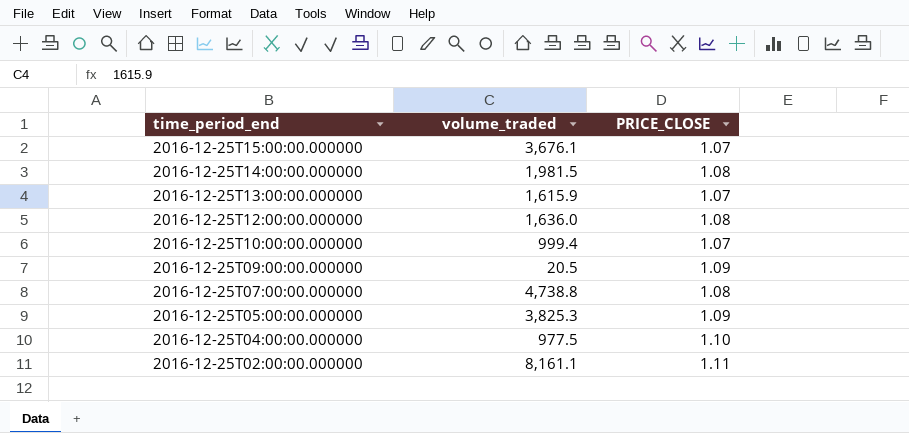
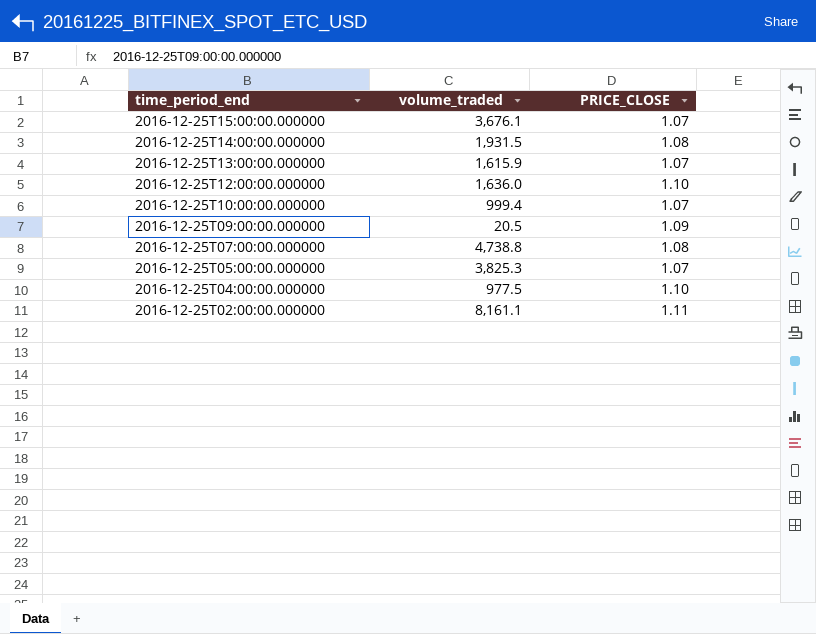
2016-12-25T14:00:00.000000 | volume_traded: 1,981.5 -> 1,931.5
2016-12-25T12:00:00.000000 | PRICE_CLOSE: 1.08 -> 1.10
2016-12-25T05:00:00.000000 | PRICE_CLOSE: 1.09 -> 1.07

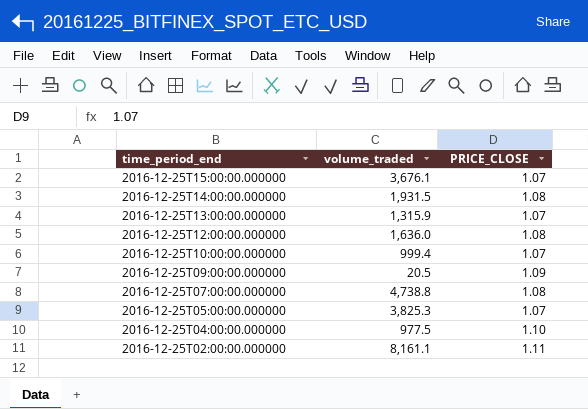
2016-12-25T13:00:00.000000 | volume_traded: 1,615.9 -> 1,315.9
2016-12-25T12:00:00.000000 | PRICE_CLOSE: 1.10 -> 1.08

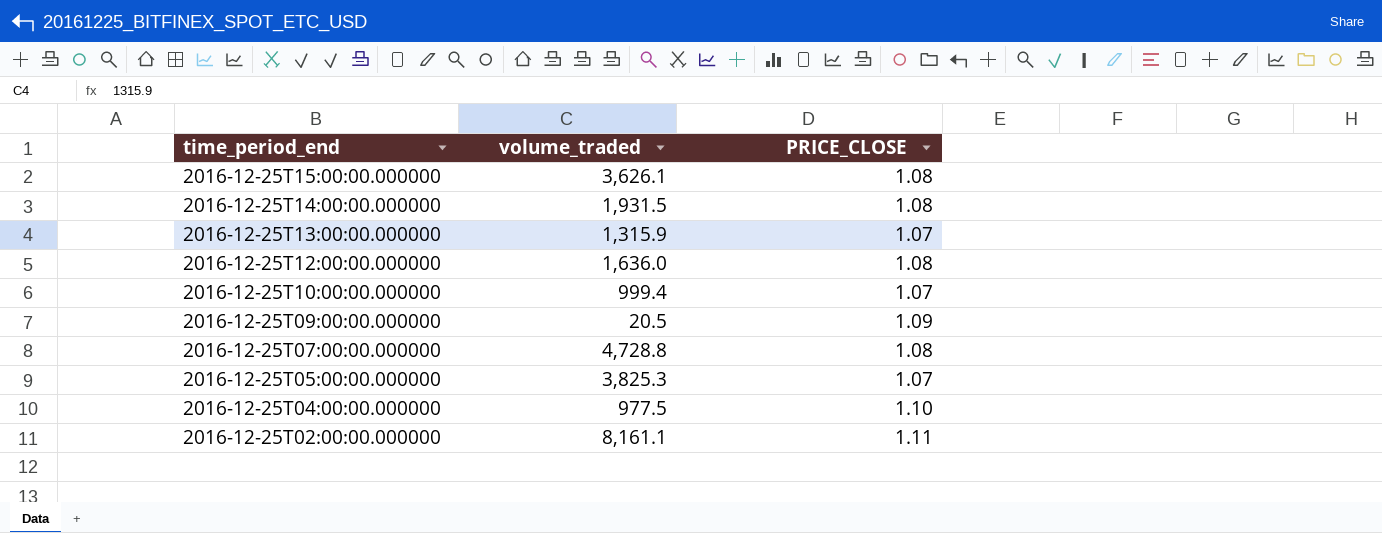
2016-12-25T15:00:00.000000 | volume_traded: 3,676.1 -> 3,626.1
2016-12-25T15:00:00.000000 | PRICE_CLOSE: 1.07 -> 1.08
2016-12-25T07:00:00.000000 | volume_traded: 4,738.8 -> 4,728.8

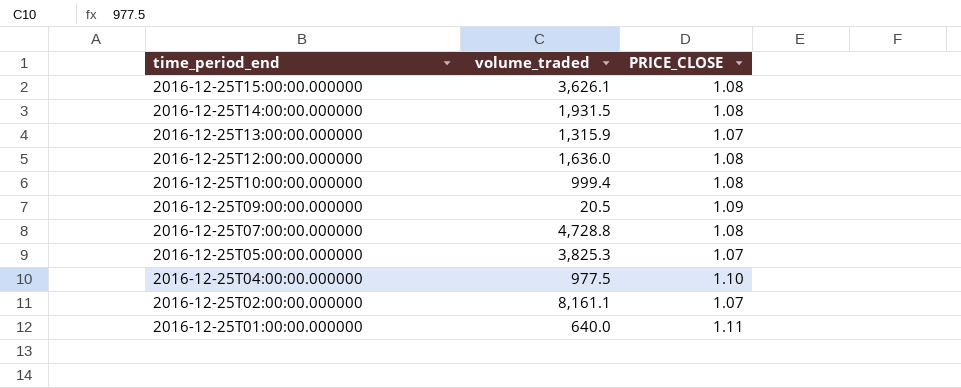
2016-12-25T10:00:00.000000 | PRICE_CLOSE: 1.07 -> 1.08
2016-12-25T02:00:00.000000 | PRICE_CLOSE: 1.11 -> 1.07
row 2016-12-25T01:00:00.000000: none -> 640.0 | 1.11

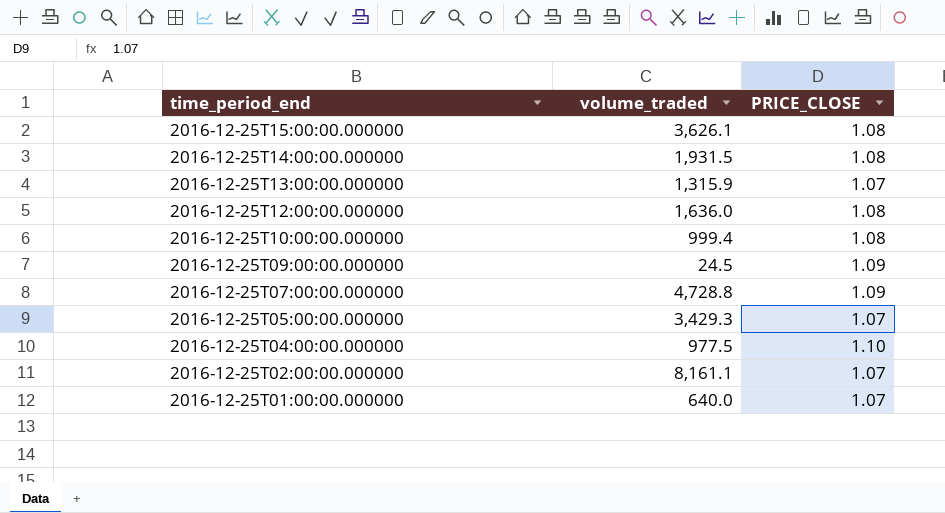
2016-12-25T09:00:00.000000 | volume_traded: 20.5 -> 24.5
2016-12-25T07:00:00.000000 | PRICE_CLOSE: 1.08 -> 1.09
2016-12-25T05:00:00.000000 | volume_traded: 3,825.3 -> 3,429.3
2016-12-25T01:00:00.000000 | PRICE_CLOSE: 1.11 -> 1.07

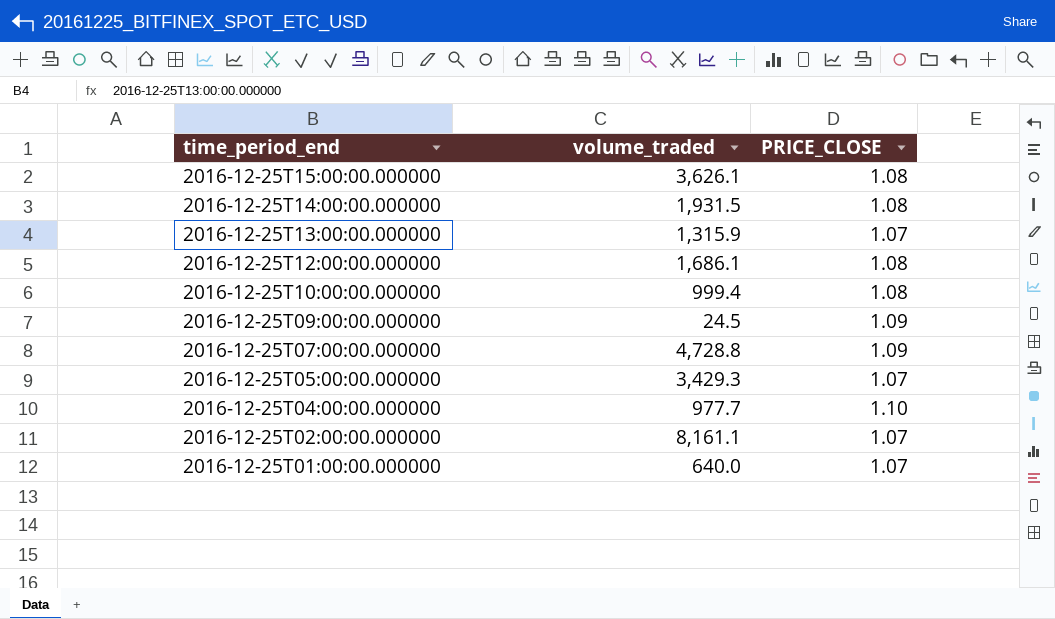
2016-12-25T12:00:00.000000 | volume_traded: 1,636.0 -> 1,686.1
2016-12-25T04:00:00.000000 | volume_traded: 977.5 -> 977.7

